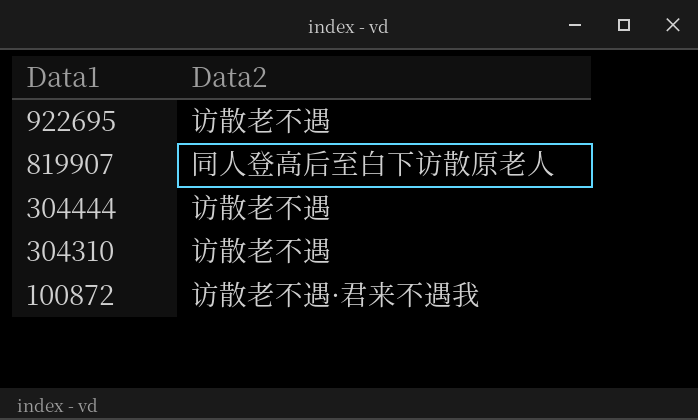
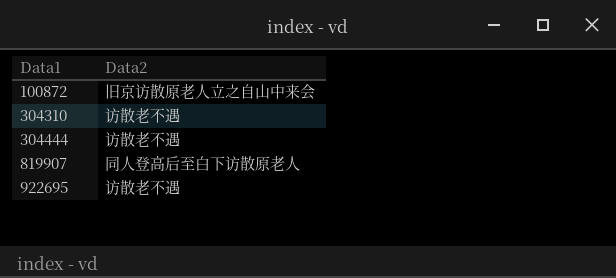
row order: Data1 descending -> Data1 ascending
100872 | Data2: 访散老不遇·君来不遇我 -> 旧京访散原老人立之自山中来会

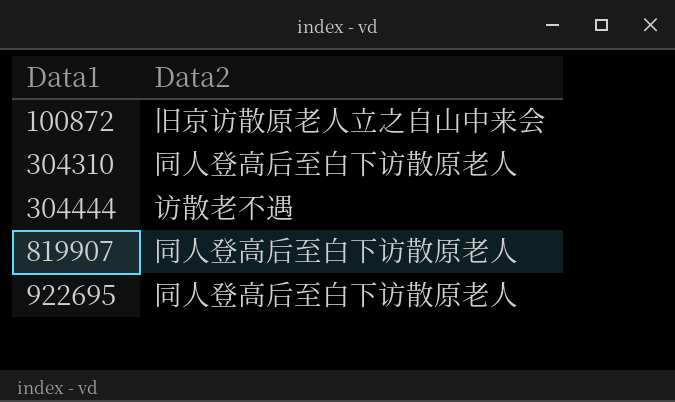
304310 | Data2: 访散老不遇 -> 同人登高后至白下访散原老人
922695 | Data2: 访散老不遇 -> 同人登高后至白下访散原老人

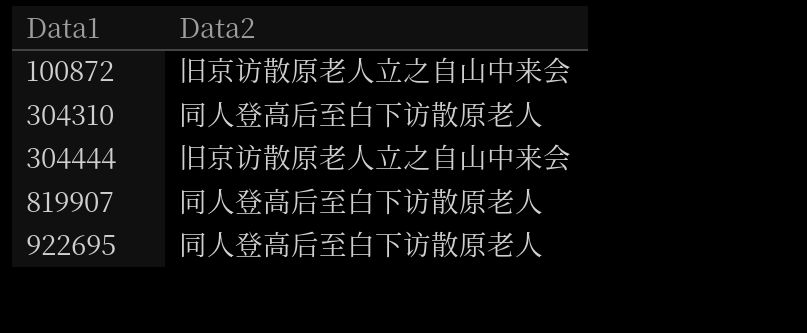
304444 | Data2: 访散老不遇 -> 旧京访散原老人立之自山中来会

